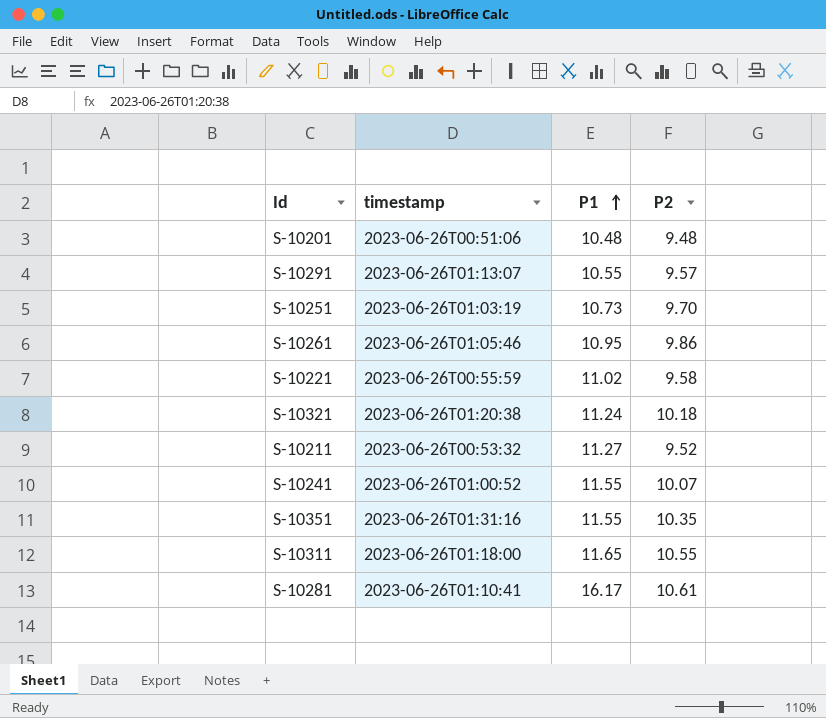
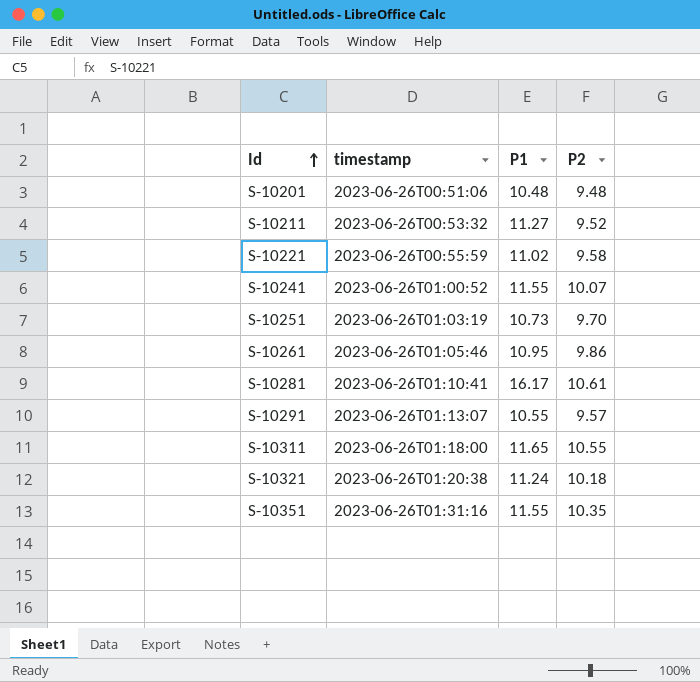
row order: P1 ascending -> Id ascending

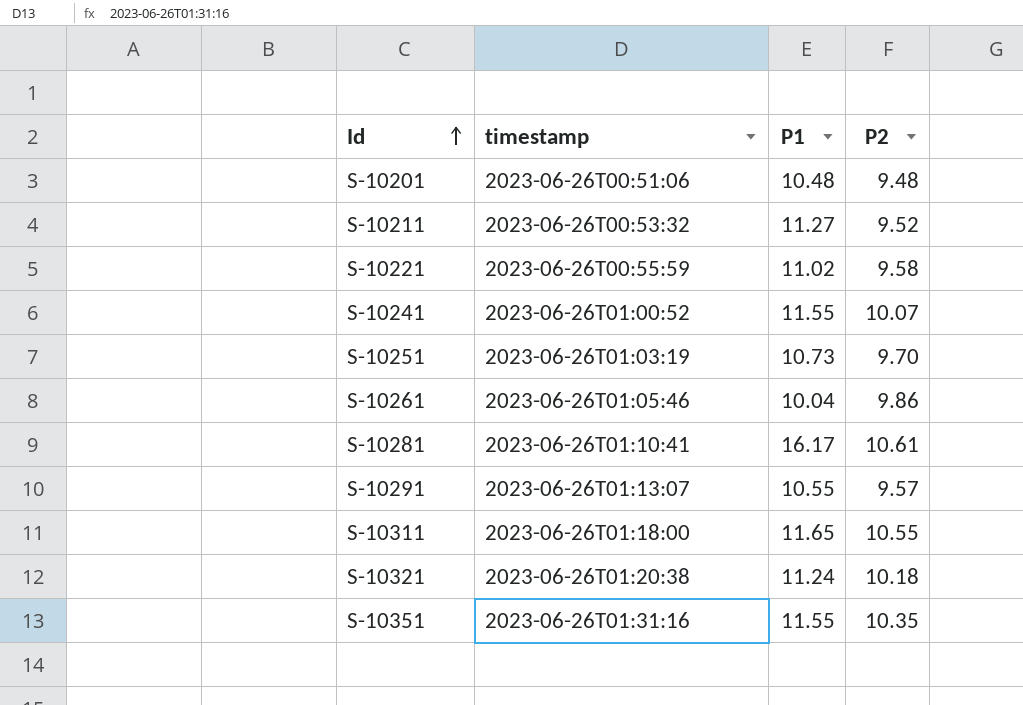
S-10261 | P1: 10.95 -> 10.04

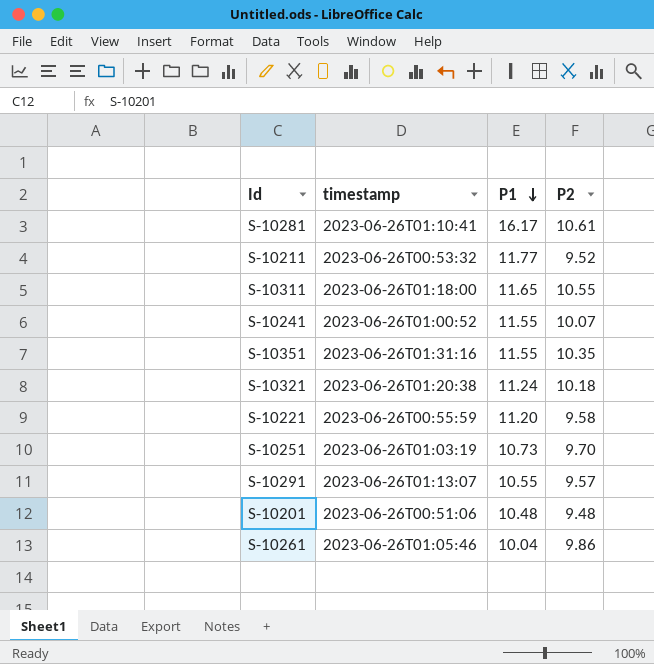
row order: Id ascending -> P1 descending
S-10211 | P1: 11.27 -> 11.77
S-10221 | P1: 11.02 -> 11.20

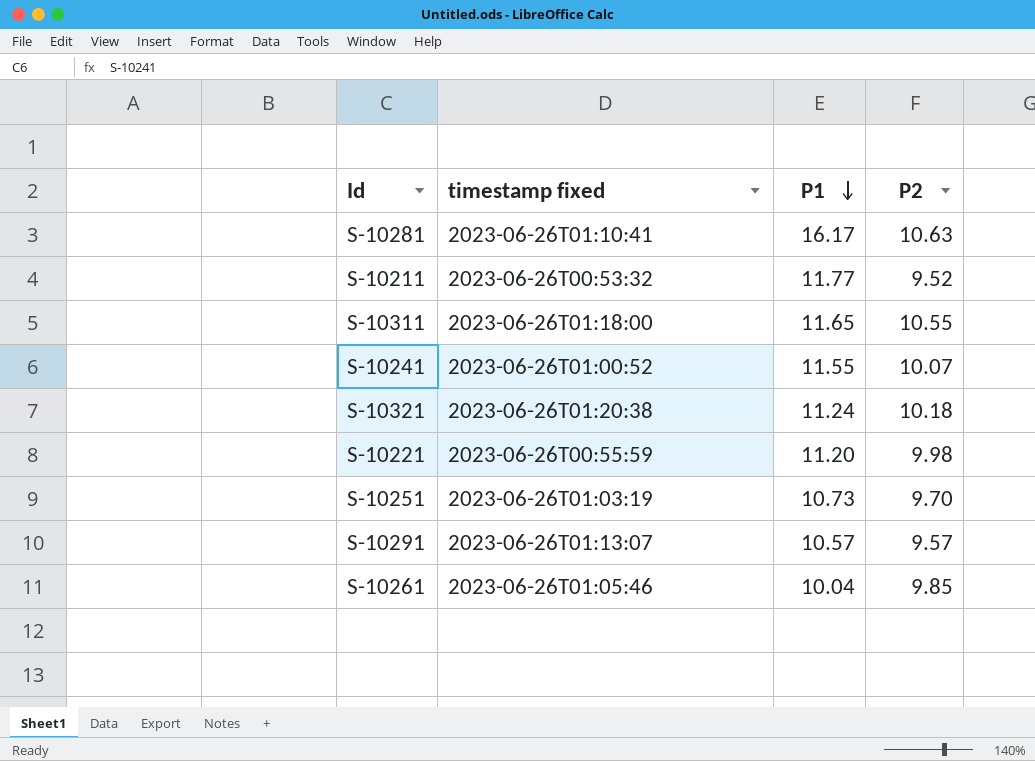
column name: timestamp -> timestamp fixed
row S-10351: 2023-06-26T01:31:16 | 11.55 | 10.35 -> none
row S-10201: 2023-06-26T00:51:06 | 10.48 | 9.48 -> none
S-10281 | P2: 10.61 -> 10.63
S-10221 | P2: 9.58 -> 9.98
S-10291 | P1: 10.55 -> 10.57
S-10261 | P2: 9.86 -> 9.85

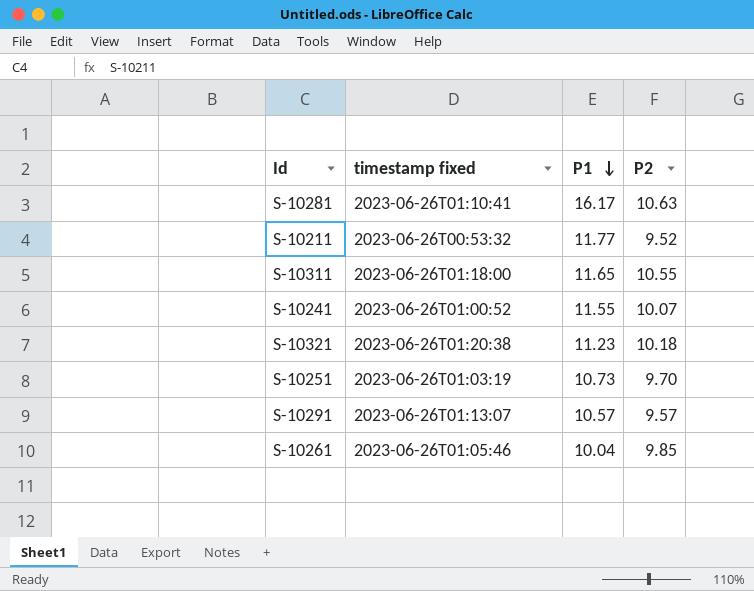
row S-10221: 2023-06-26T00:55:59 | 11.20 | 9.98 -> none
S-10321 | P1: 11.24 -> 11.23

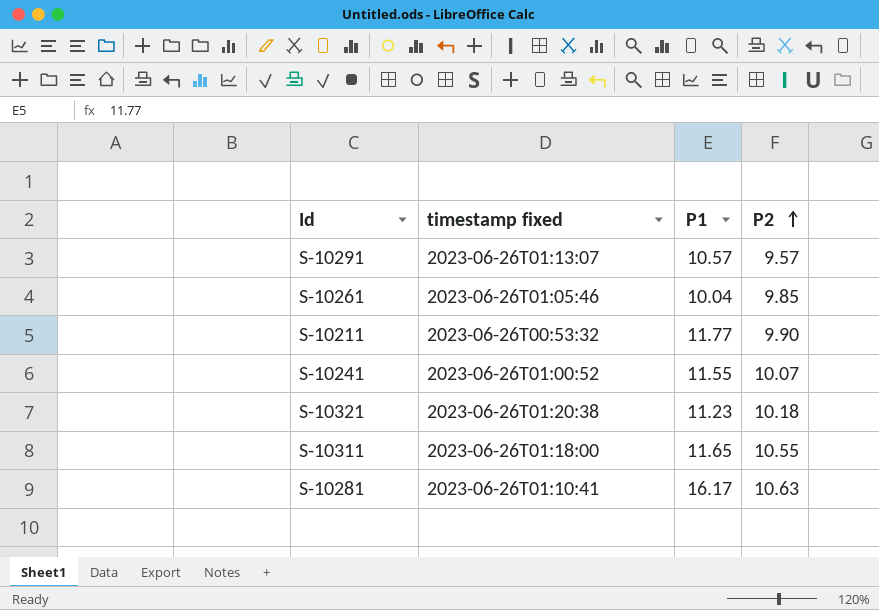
row order: P1 descending -> P2 ascending
row S-10251: 2023-06-26T01:03:19 | 10.73 | 9.70 -> none
S-10211 | P2: 9.52 -> 9.90

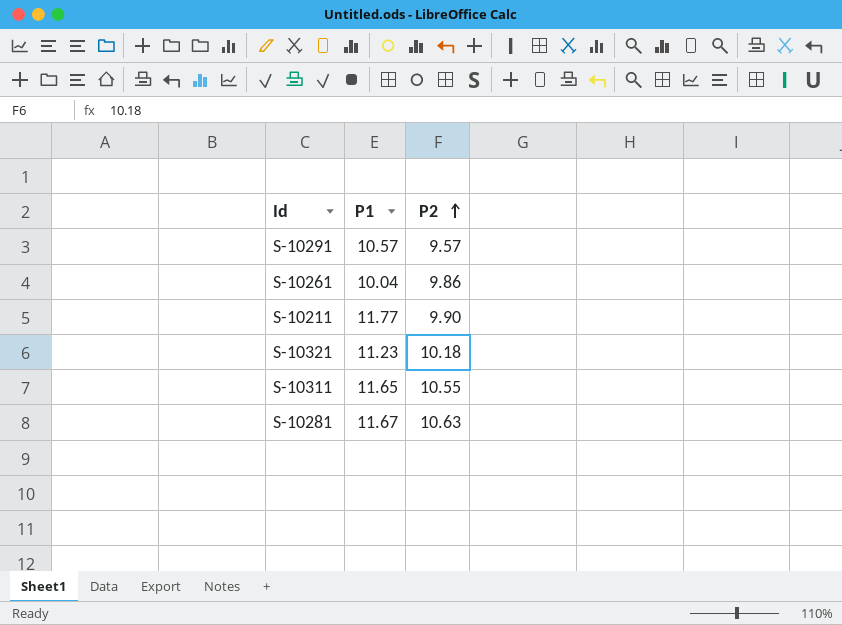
column timestamp fixed | position: 2 -> none
row S-10241: 2023-06-26T01:00:52 | 11.55 | 10.07 -> none
S-10261 | P2: 9.85 -> 9.86
S-10281 | P1: 16.17 -> 11.67

